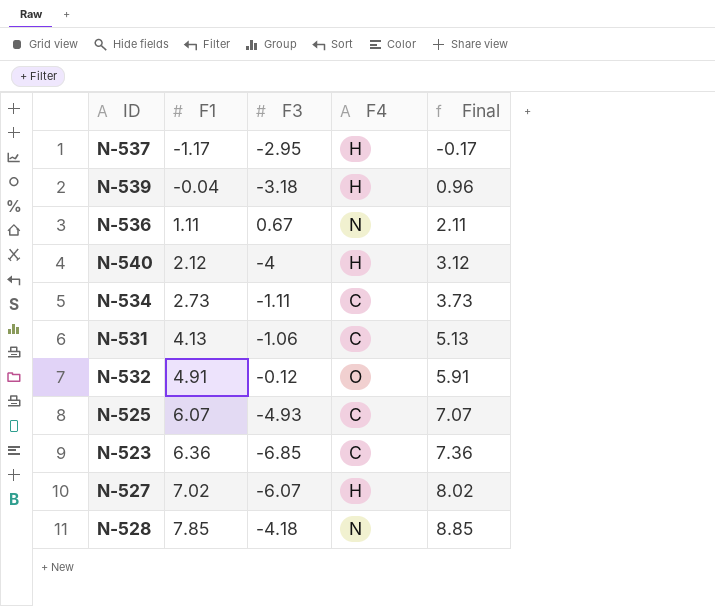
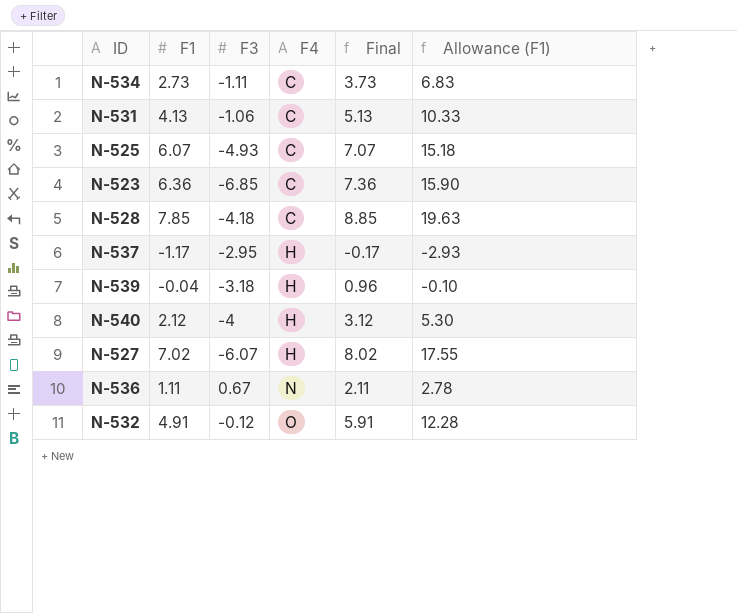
row order: F1 ascending -> F4 ascending
column Allowance (F1) | formula: none -> [F1] * 2.5
N-528 | F4: N -> C

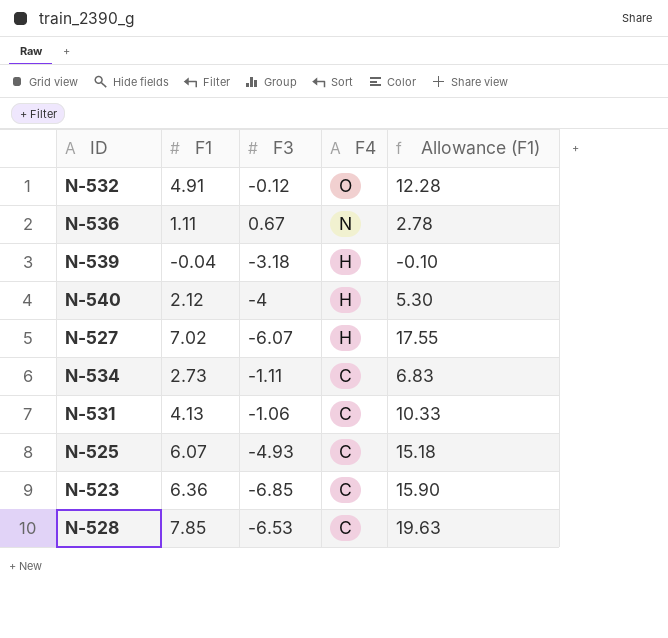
row order: F4 ascending -> F4 descending
column Final | formula: [F1] + 1 -> none
row N-537: -1.17 | -2.95 | H | -0.17 | -2.93 -> none
N-528 | F3: -4.18 -> -6.53

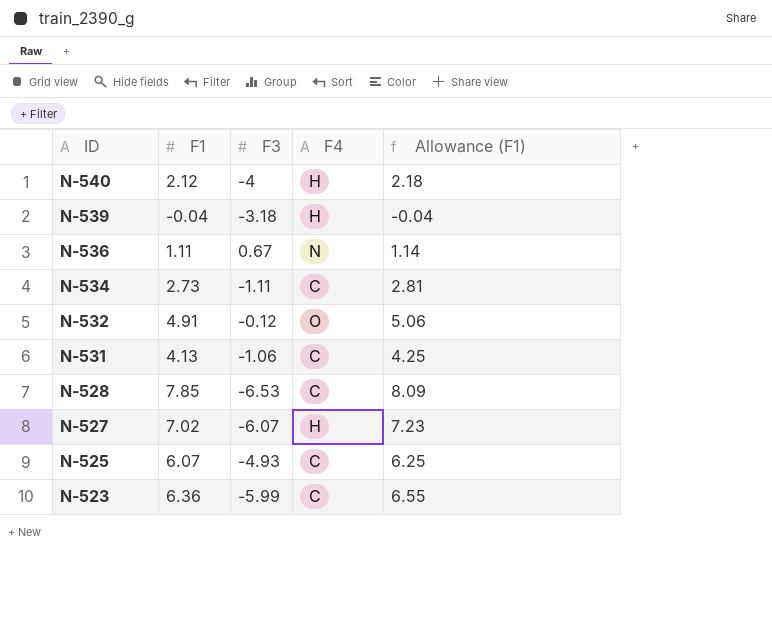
row order: F4 descending -> ID descending
column Allowance (F1) | formula: [F1] * 2.5 -> [F1] * 1.03
N-523 | F3: -6.85 -> -5.99

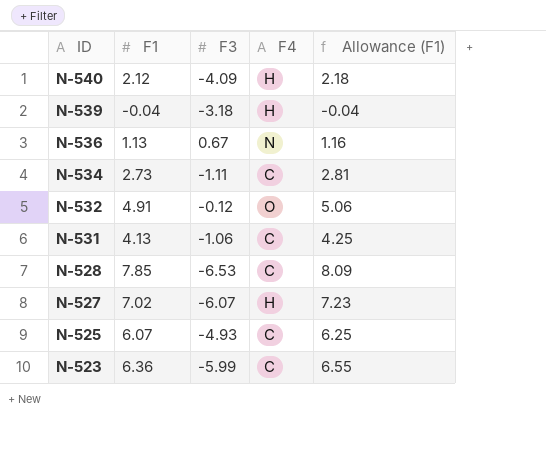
N-540 | F3: -4 -> -4.09
N-536 | F1: 1.11 -> 1.13
N-536 | Allowance (F1): 1.14 -> 1.16

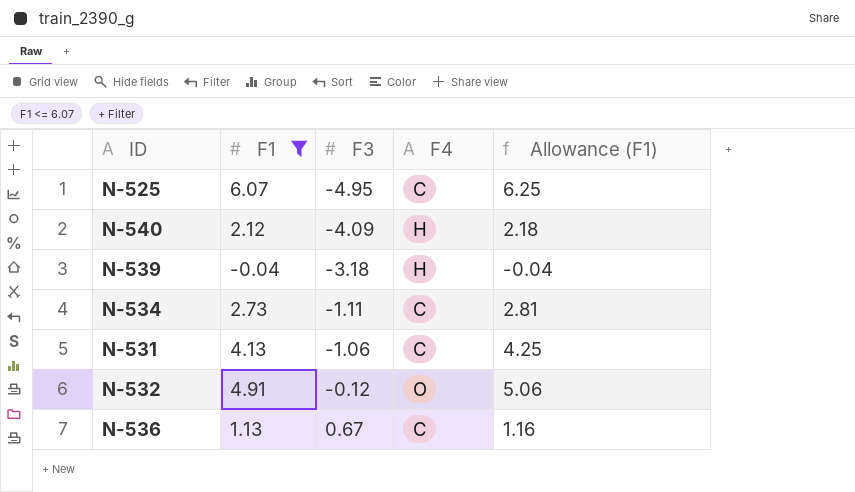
filter: none -> F1 <= 6.07
row order: ID descending -> F3 ascending
N-525 | F3: -4.93 -> -4.95
N-536 | F4: N -> C

